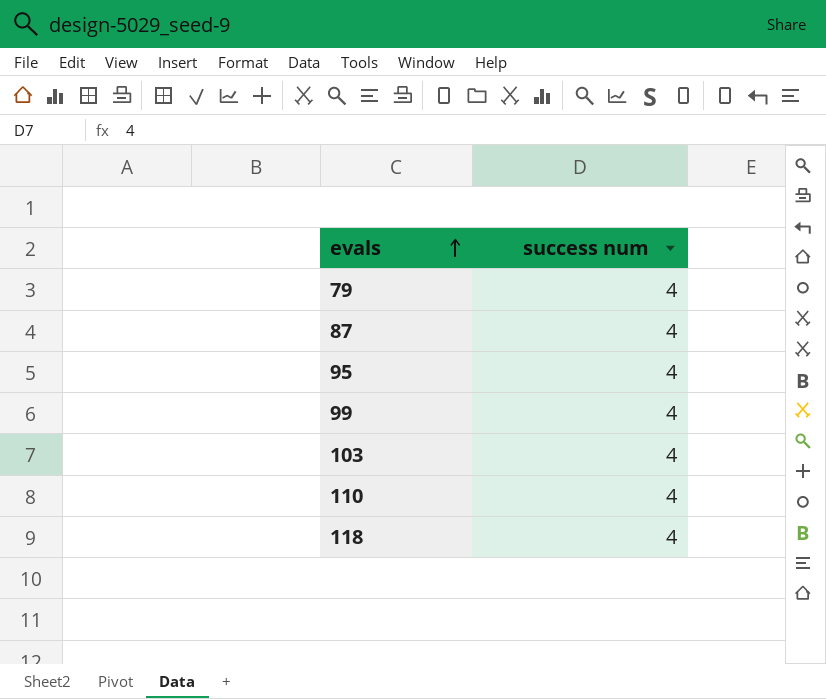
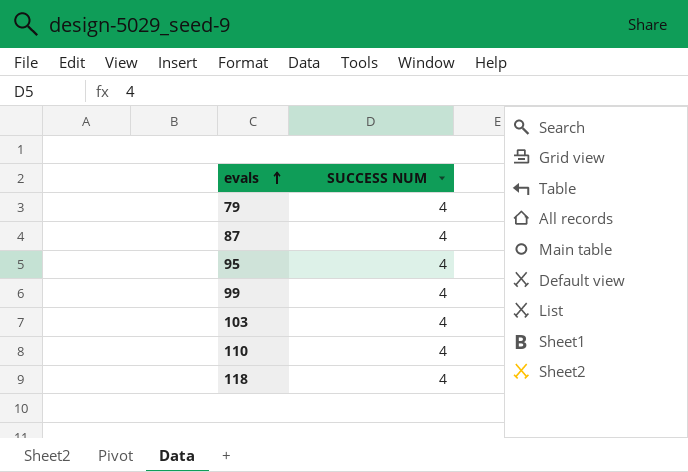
column name: success num -> SUCCESS NUM

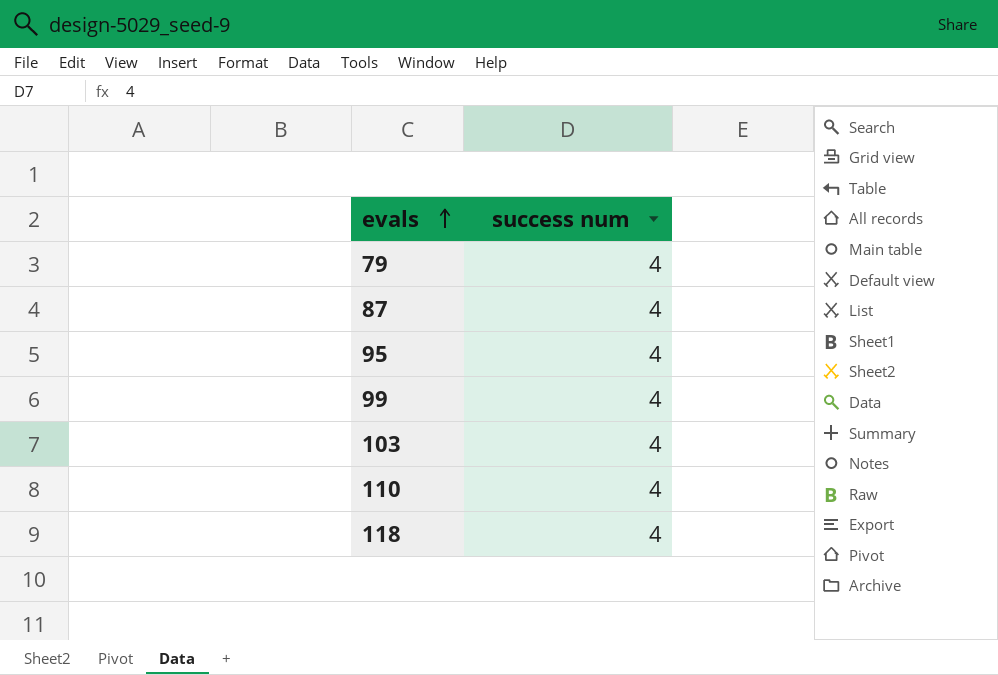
column name: SUCCESS NUM -> success num

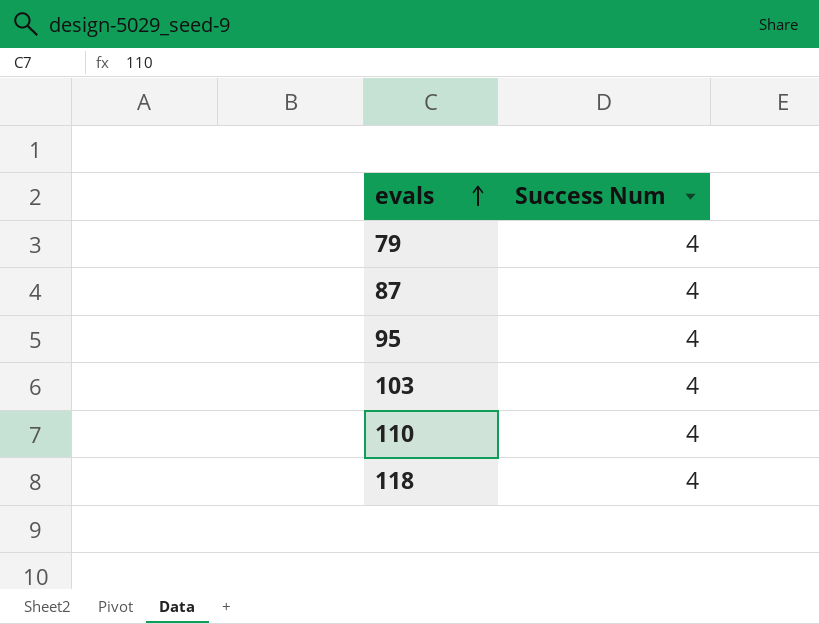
column name: success num -> Success Num
row 99: 4 -> none

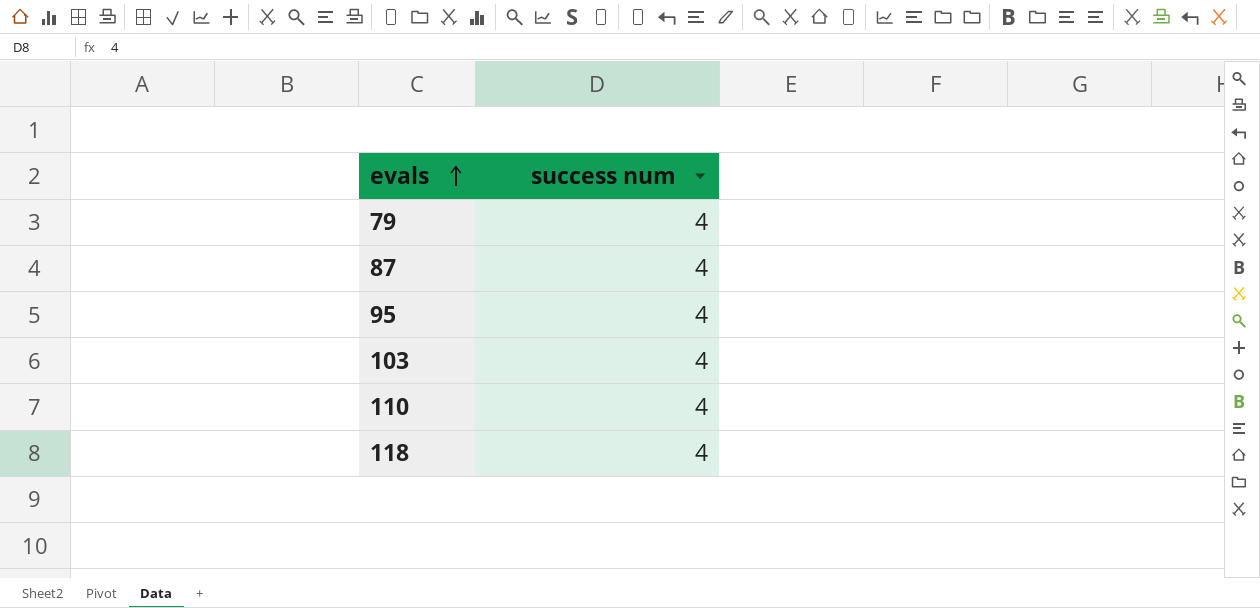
column name: Success Num -> success num

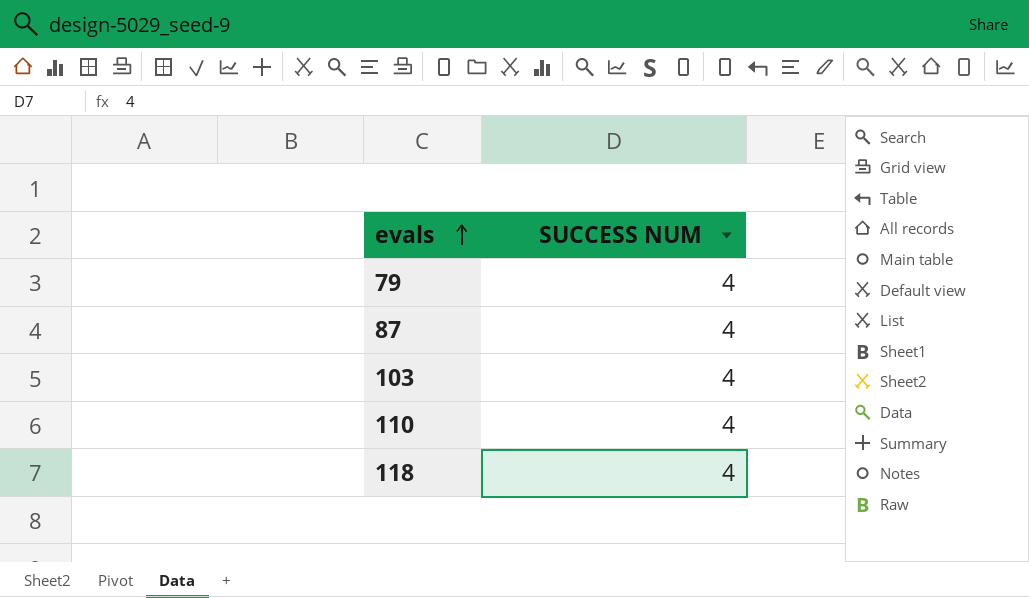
column name: success num -> SUCCESS NUM
row 95: 4 -> none

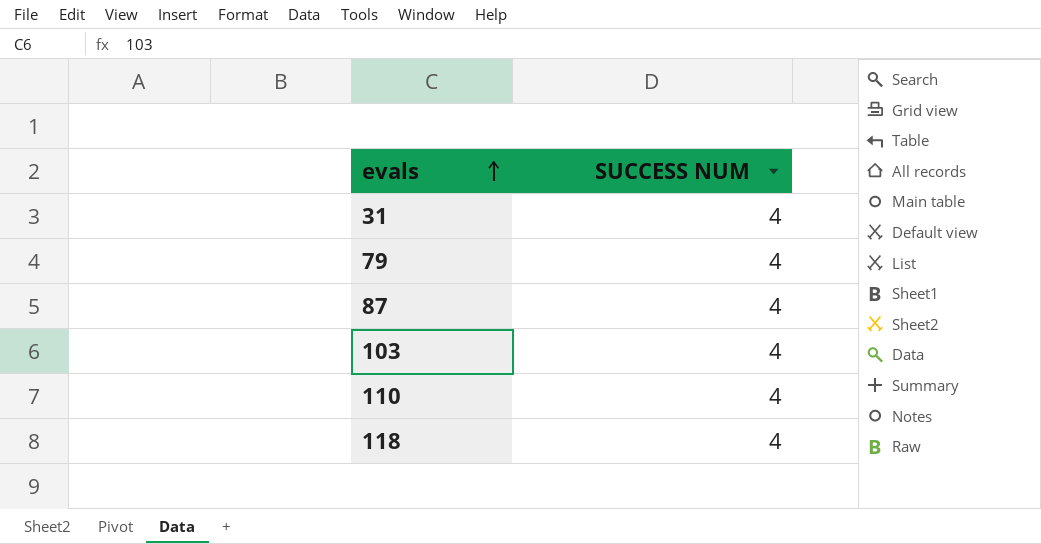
row 31: none -> 4

